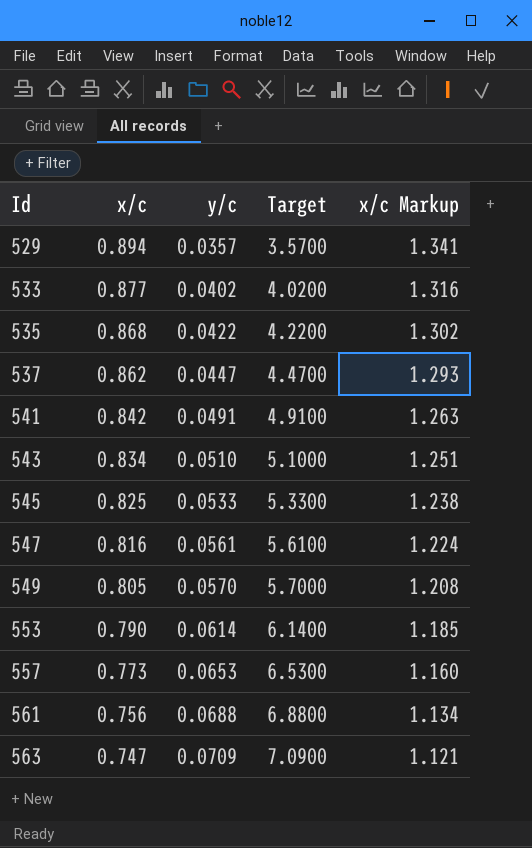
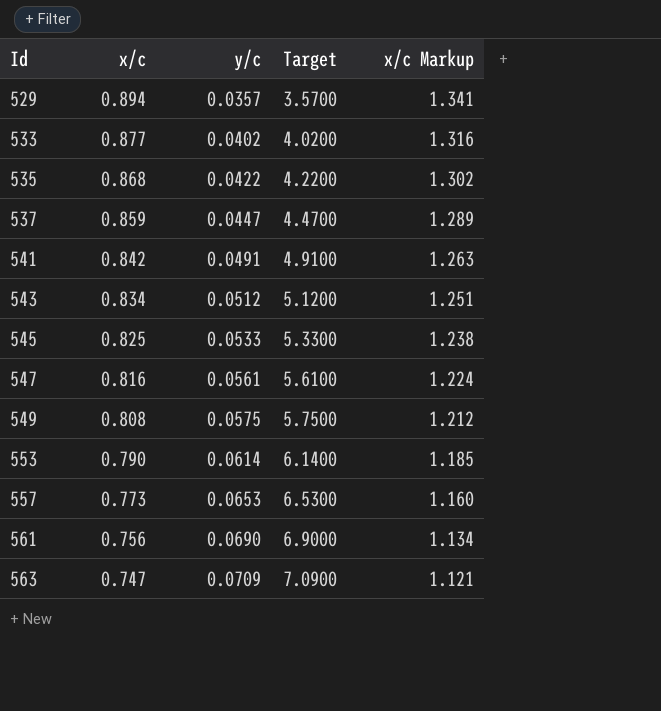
537 | x/c: 0.862 -> 0.859
537 | x/c Markup: 1.293 -> 1.289
543 | y/c: 0.0510 -> 0.0512
543 | Target: 5.1000 -> 5.1200
549 | x/c: 0.805 -> 0.808
549 | y/c: 0.0570 -> 0.0575
549 | Target: 5.7000 -> 5.7500
549 | x/c Markup: 1.208 -> 1.212
561 | y/c: 0.0688 -> 0.0690
561 | Target: 6.8800 -> 6.9000

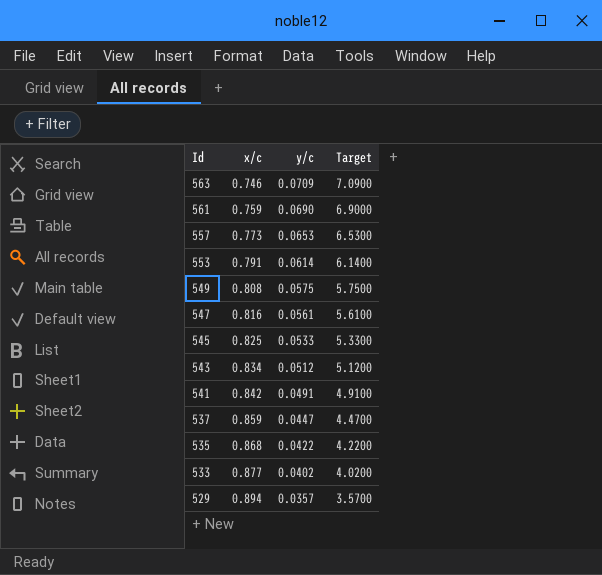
row order: Id ascending -> Id descending
column x/c Markup | formula: [x/c] * 1.5 -> none
563 | x/c: 0.747 -> 0.746
561 | x/c: 0.756 -> 0.759
553 | x/c: 0.790 -> 0.791

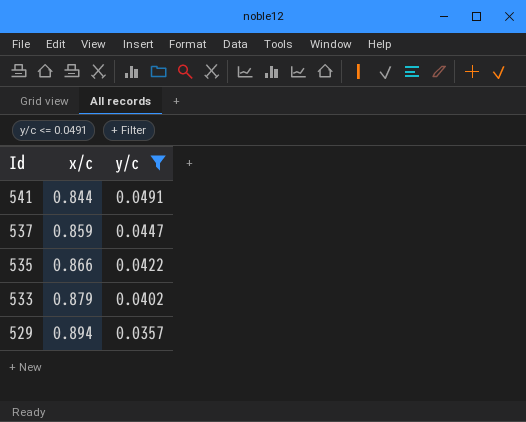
filter: none -> y/c <= 0.0491
column Target | formula: [y/c] * 100 -> none
541 | x/c: 0.842 -> 0.844
535 | x/c: 0.868 -> 0.866
533 | x/c: 0.877 -> 0.879

